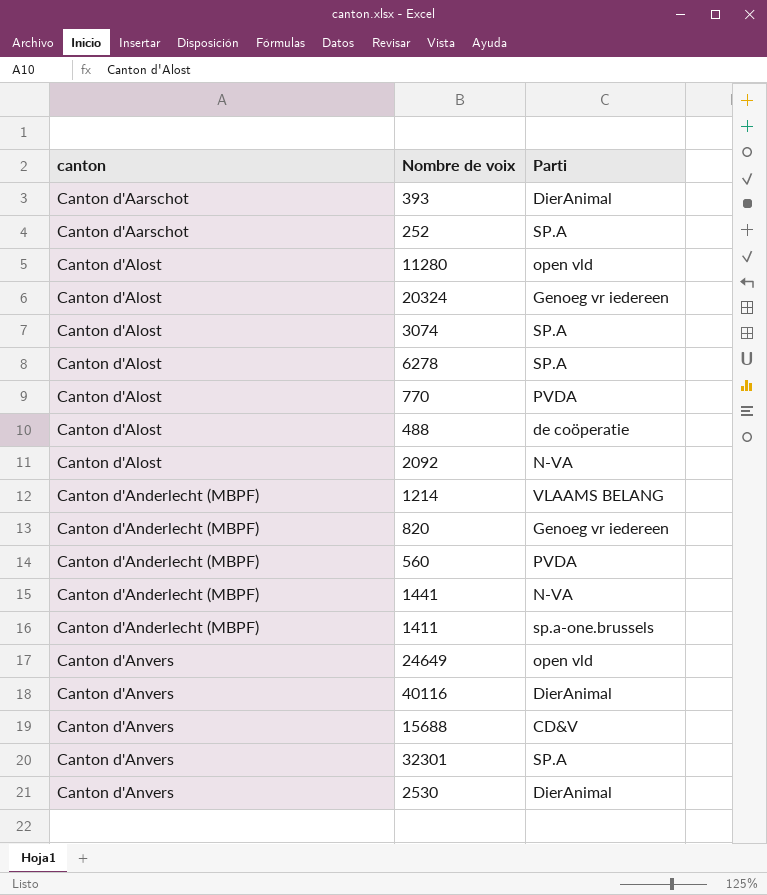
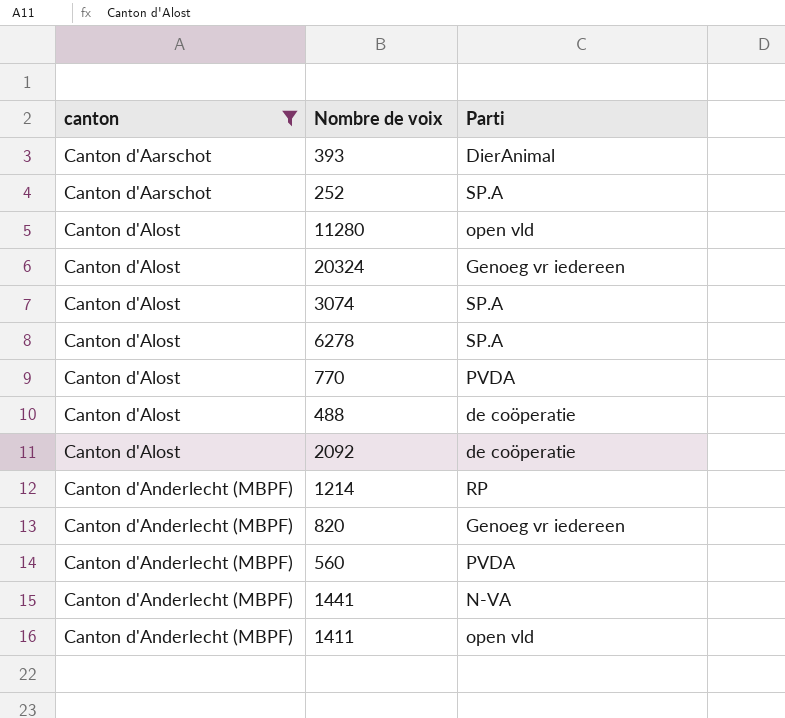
filter: none -> canton != Canton d'Anvers
2092 | Parti: N-VA -> de coöperatie
1214 | Parti: VLAAMS BELANG -> RP
1411 | Parti: sp.a-one.brussels -> open vld

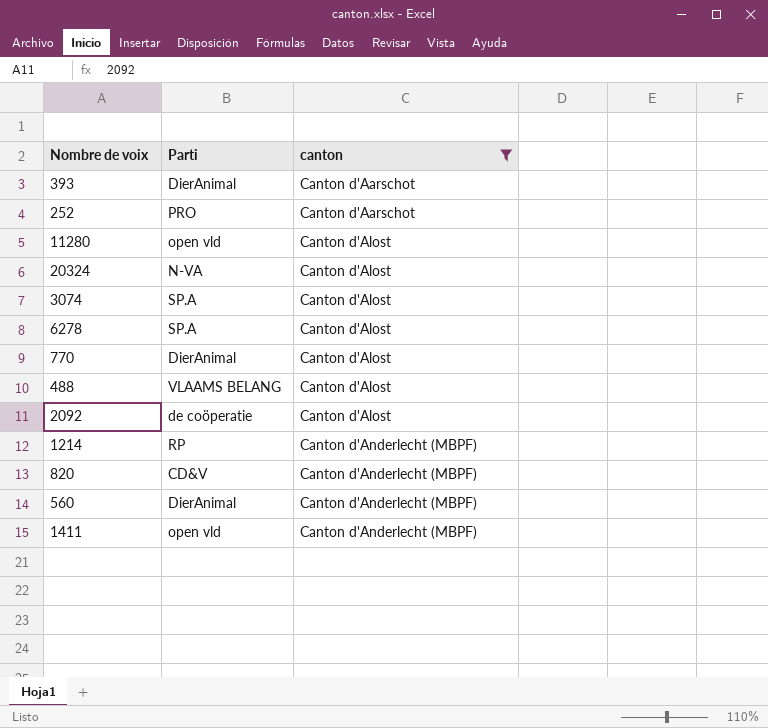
column canton | position: 1 -> 3
row 1441: Canton d'Anderlecht (MBPF) | N-VA -> none
252 | Parti: SP.A -> PRO
20324 | Parti: Genoeg vr iedereen -> N-VA
770 | Parti: PVDA -> DierAnimal
488 | Parti: de coöperatie -> VLAAMS BELANG
820 | Parti: Genoeg vr iedereen -> CD&V
560 | Parti: PVDA -> DierAnimal

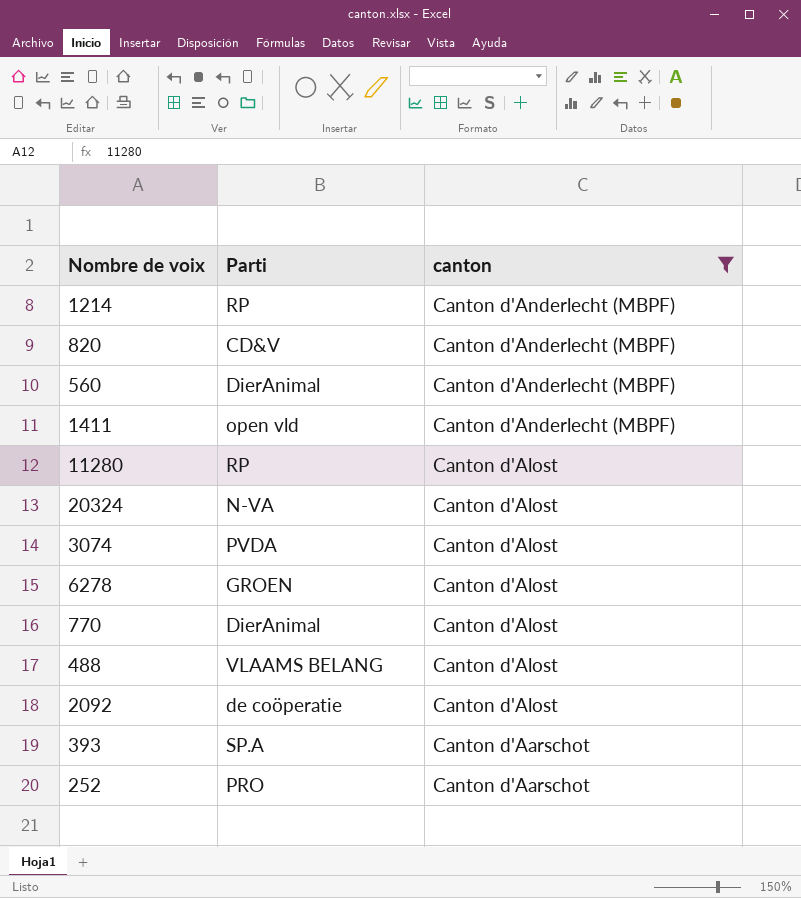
row order: canton ascending -> canton descending
11280 | Parti: open vld -> RP
3074 | Parti: SP.A -> PVDA
6278 | Parti: SP.A -> GROEN
393 | Parti: DierAnimal -> SP.A

